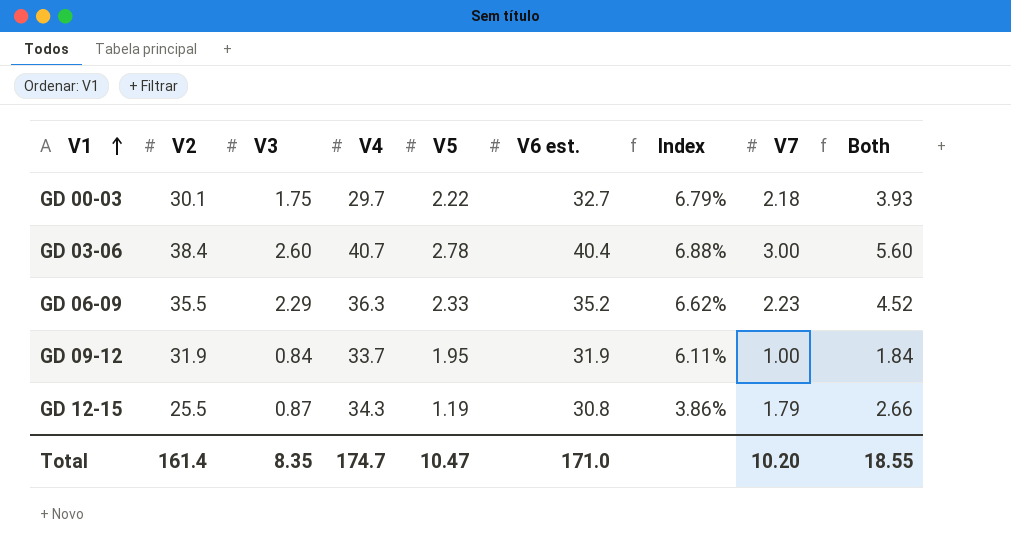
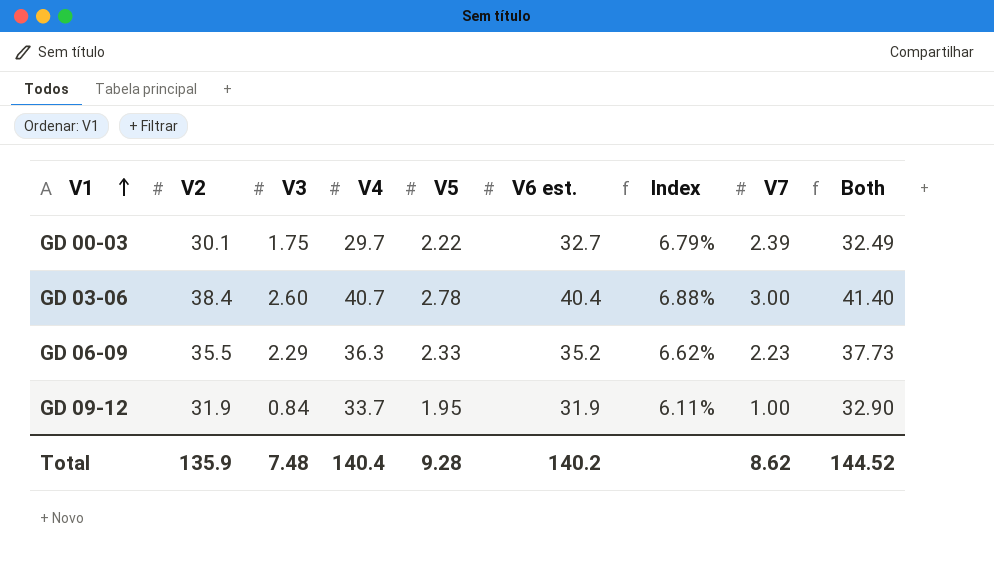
column Both | formula: [V3] + [V7] -> [V2] + [V7]
row GD 12-15: 25.5 | 0.87 | 34.3 | 1.19 | 30.8 | 3.86% | 1.79 | 2.66 -> none
GD 00-03 | V7: 2.18 -> 2.39
Total | V2: 161.4 -> 135.9
Total | V3: 8.35 -> 7.48
Total | V4: 174.7 -> 140.4
Total | V5: 10.47 -> 9.28
Total | V6 est.: 171.0 -> 140.2
Total | V7: 10.20 -> 8.62
Total | Both: 18.55 -> 144.52

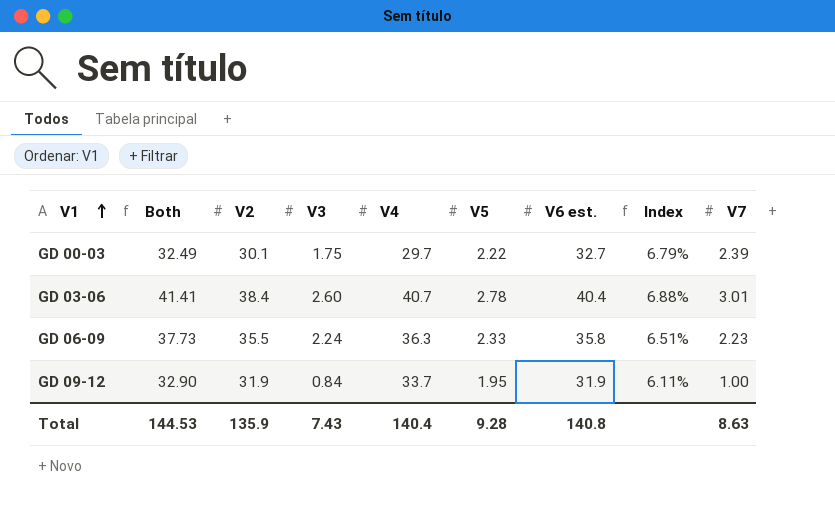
column Both | position: 9 -> 2
GD 03-06 | Both: 41.40 -> 41.41
GD 03-06 | V7: 3.00 -> 3.01
GD 06-09 | V3: 2.29 -> 2.24
GD 06-09 | V6 est.: 35.2 -> 35.8
GD 06-09 | Index: 6.62% -> 6.51%
Total | Both: 144.52 -> 144.53
Total | V3: 7.48 -> 7.43
Total | V6 est.: 140.2 -> 140.8
Total | V7: 8.62 -> 8.63

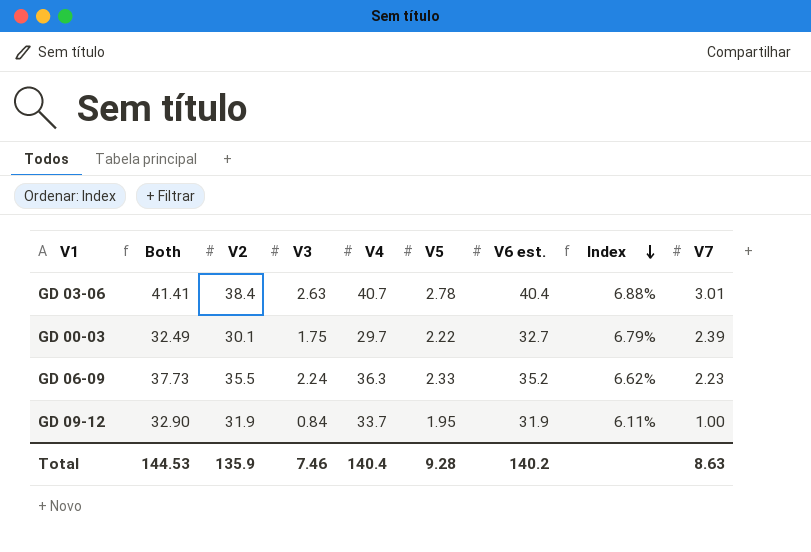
row order: V1 ascending -> Index descending
GD 03-06 | V3: 2.60 -> 2.63
GD 06-09 | V6 est.: 35.8 -> 35.2
GD 06-09 | Index: 6.51% -> 6.62%
Total | V3: 7.43 -> 7.46
Total | V6 est.: 140.8 -> 140.2

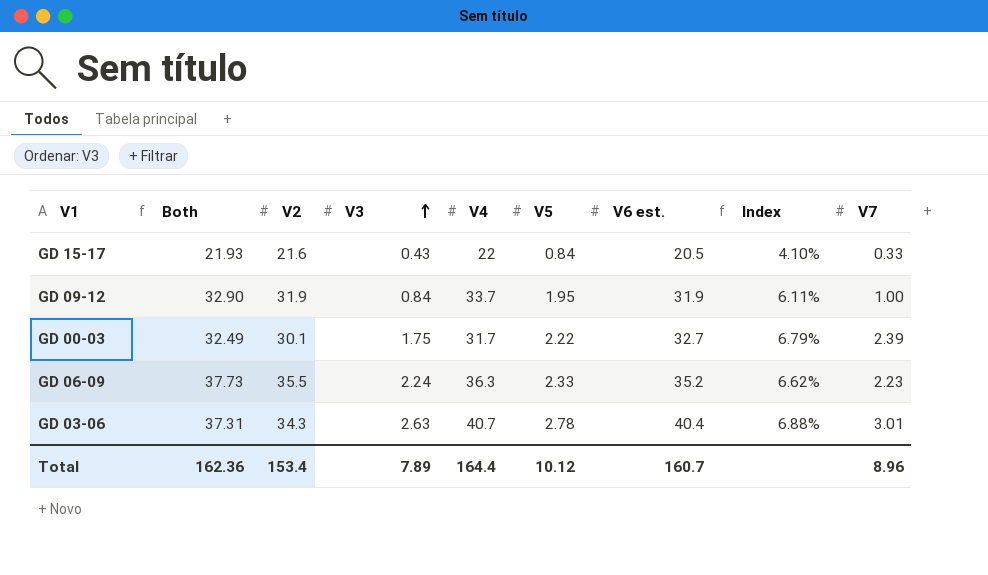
row order: Index descending -> V3 ascending
row GD 15-17: none -> 21.93 | 21.6 | 0.43 | 22 | 0.84 | 20.5 | 4.10% | 0.33
GD 00-03 | V4: 29.7 -> 31.7
GD 03-06 | Both: 41.41 -> 37.31
GD 03-06 | V2: 38.4 -> 34.3
Total | Both: 144.53 -> 162.36
Total | V2: 135.9 -> 153.4
Total | V3: 7.46 -> 7.89
Total | V4: 140.4 -> 164.4
Total | V5: 9.28 -> 10.12
Total | V6 est.: 140.2 -> 160.7
Total | V7: 8.63 -> 8.96

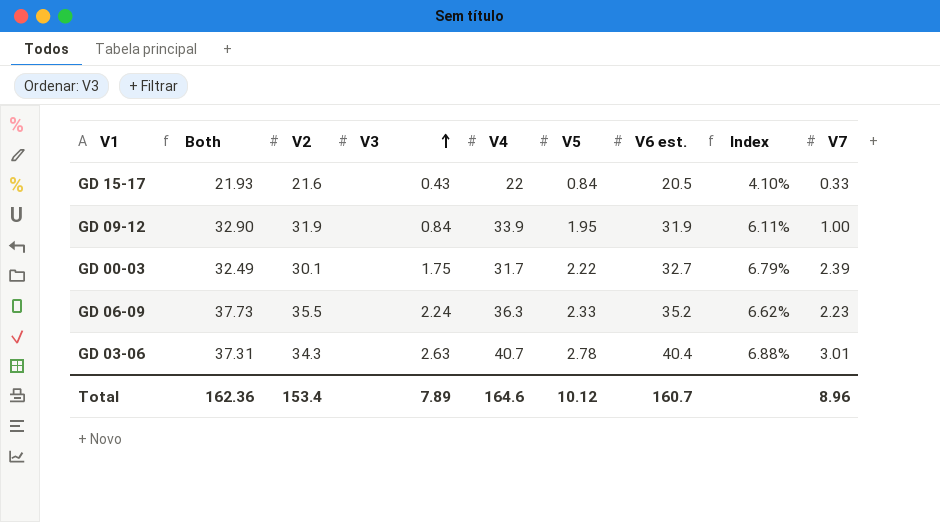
GD 09-12 | V4: 33.7 -> 33.9
Total | V4: 164.4 -> 164.6

